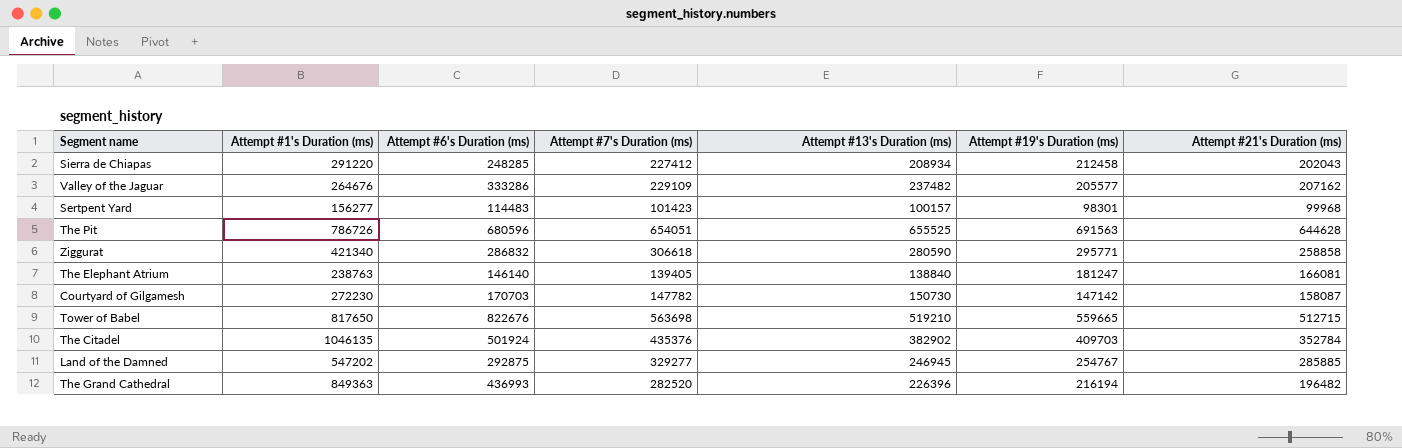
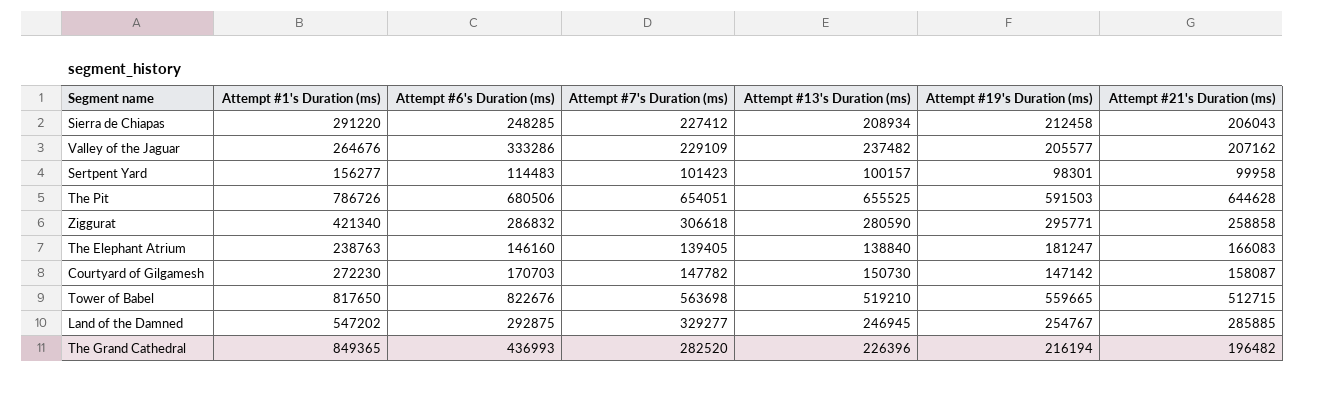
row The Citadel: 1046135 | 501924 | 435376 | 382902 | 409703 | 352784 -> none
Sierra de Chiapas | Attempt #21's Duration (ms): 202043 -> 206043
Sertpent Yard | Attempt #21's Duration (ms): 99968 -> 99958
The Pit | Attempt #6's Duration (ms): 680596 -> 680506
The Pit | Attempt #19's Duration (ms): 691563 -> 591503
The Elephant Atrium | Attempt #6's Duration (ms): 146140 -> 146160
The Elephant Atrium | Attempt #21's Duration (ms): 166081 -> 166083
The Grand Cathedral | Attempt #1's Duration (ms): 849363 -> 849365

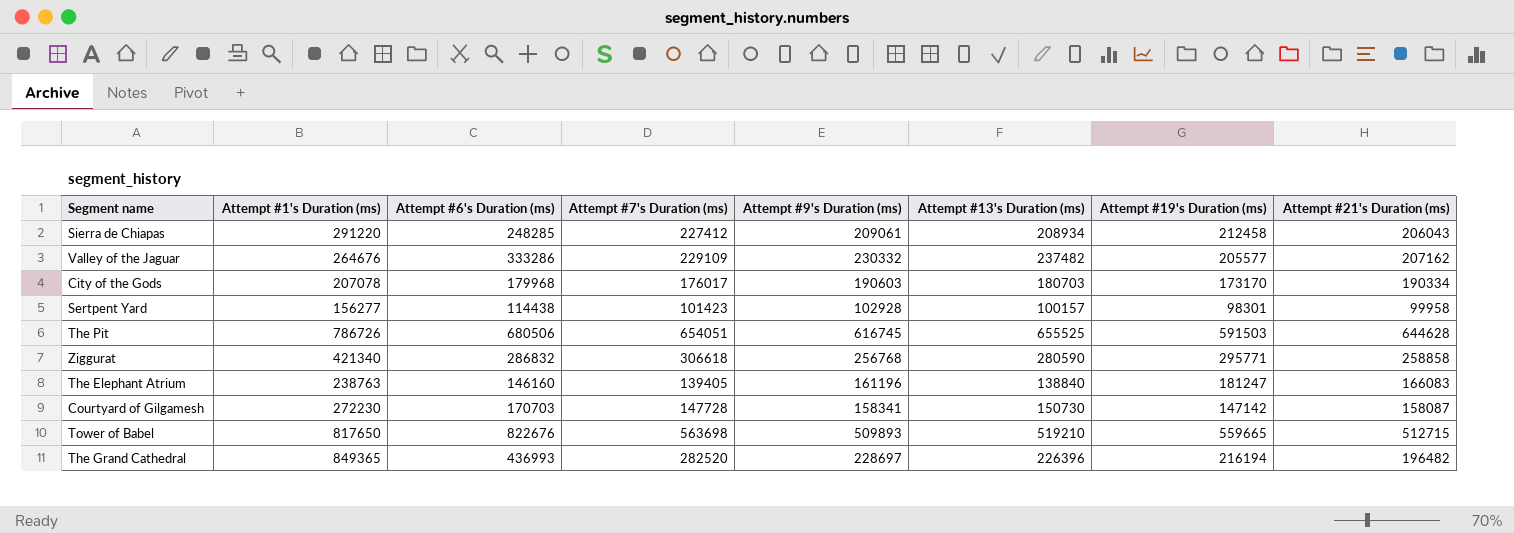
column Attempt #9's Duration (ms) | position: none -> 5
row Land of the Damned: 547202 | 292875 | 329277 | 246945 | 254767 | 285885 -> none
row City of the Gods: none -> 207078 | 179968 | 176017 | 190603 | 180703 | 173170 | 190334
Sertpent Yard | Attempt #6's Duration (ms): 114483 -> 114438
Courtyard of Gilgamesh | Attempt #7's Duration (ms): 147782 -> 147728

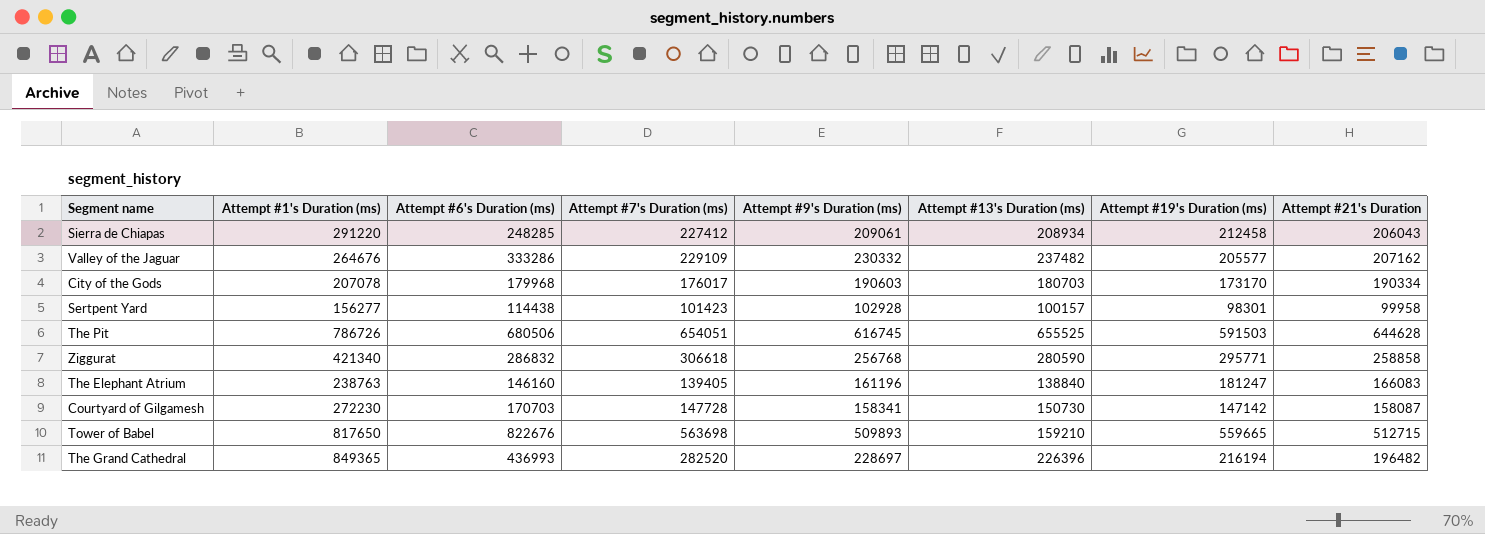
column name: Attempt #21's Duration (ms) -> Attempt #21's Duration
Tower of Babel | Attempt #13's Duration (ms): 519210 -> 159210

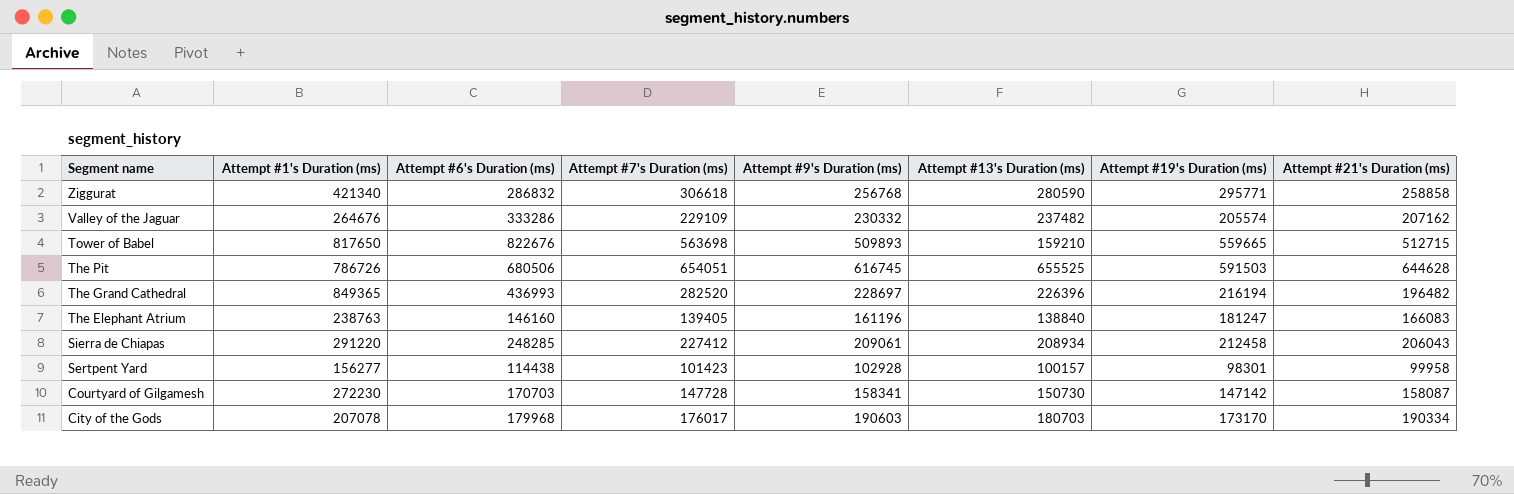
row order: none -> Segment name descending
column name: Attempt #21's Duration -> Attempt #21's Duration (ms)
Valley of the Jaguar | Attempt #19's Duration (ms): 205577 -> 205574

